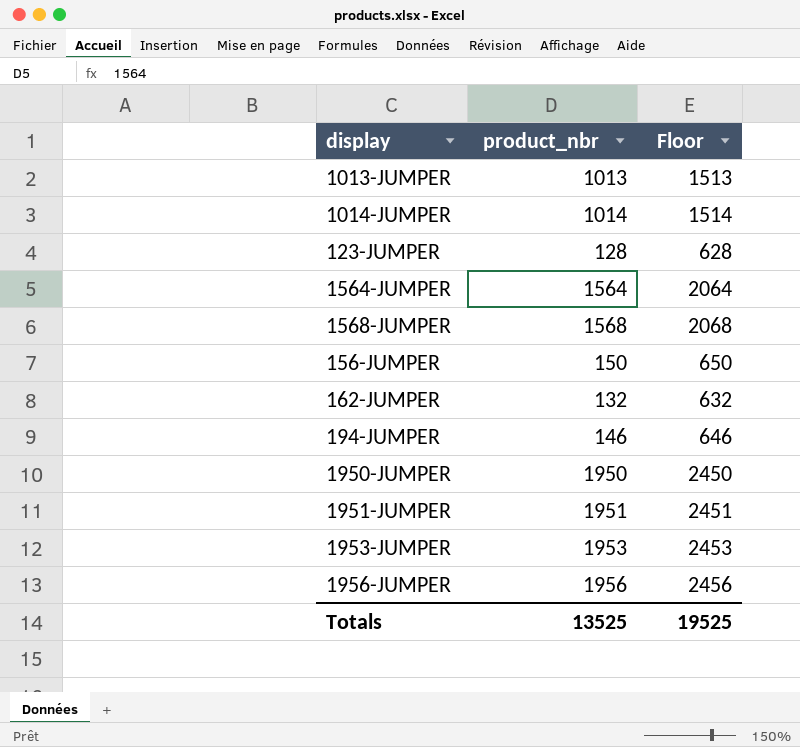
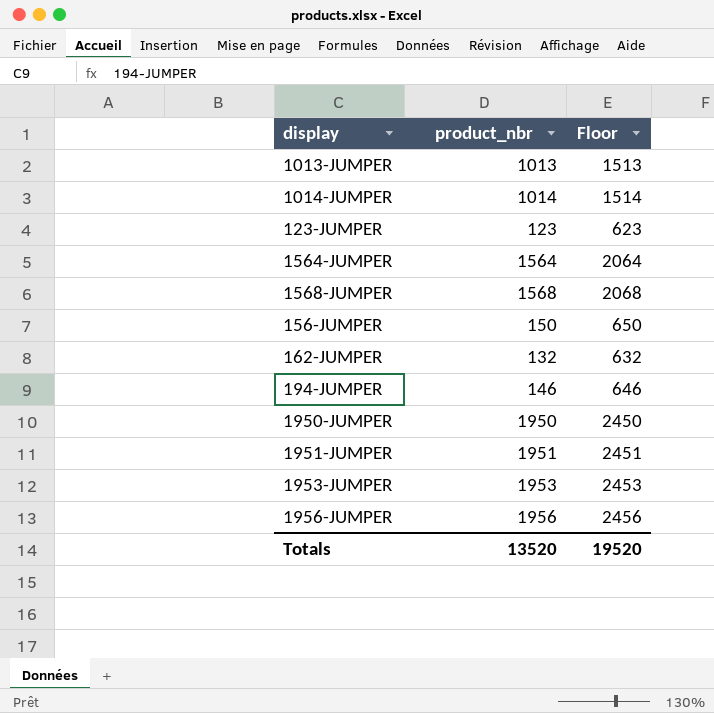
123-JUMPER | product_nbr: 128 -> 123
123-JUMPER | Floor: 628 -> 623
Totals | product_nbr: 13525 -> 13520
Totals | Floor: 19525 -> 19520

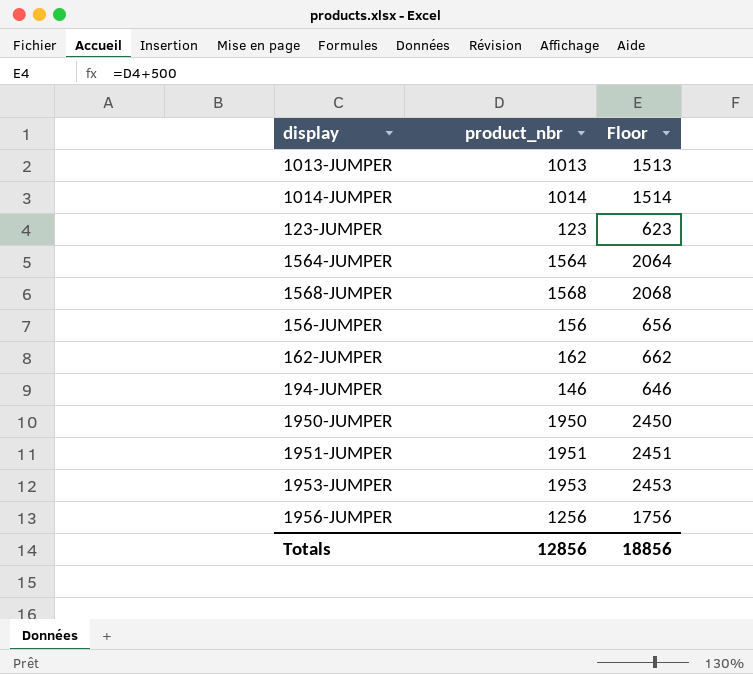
156-JUMPER | product_nbr: 150 -> 156
156-JUMPER | Floor: 650 -> 656
162-JUMPER | product_nbr: 132 -> 162
162-JUMPER | Floor: 632 -> 662
1956-JUMPER | product_nbr: 1956 -> 1256
1956-JUMPER | Floor: 2456 -> 1756
Totals | product_nbr: 13520 -> 12856
Totals | Floor: 19520 -> 18856

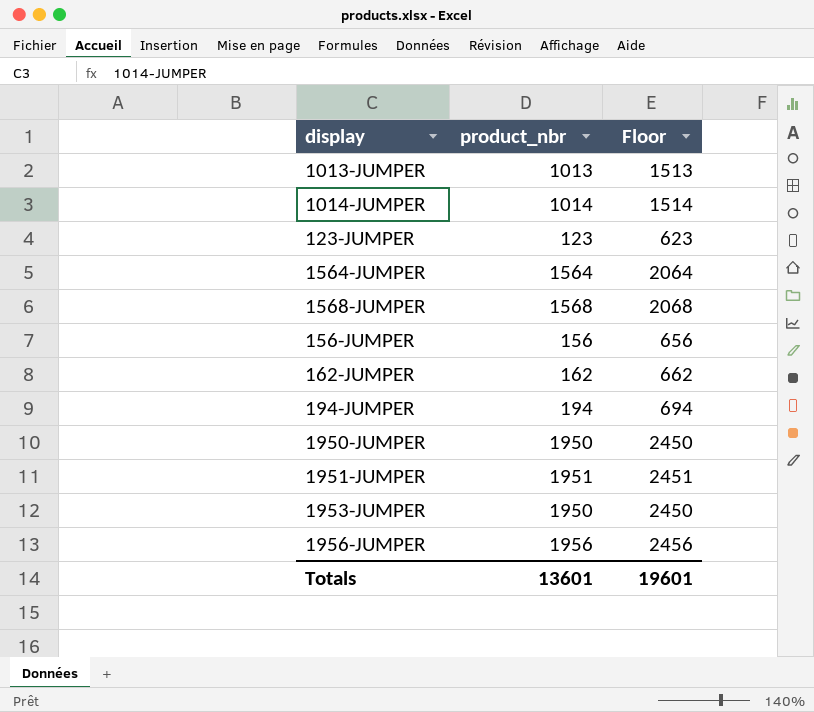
194-JUMPER | product_nbr: 146 -> 194
194-JUMPER | Floor: 646 -> 694
1953-JUMPER | product_nbr: 1953 -> 1950
1953-JUMPER | Floor: 2453 -> 2450
1956-JUMPER | product_nbr: 1256 -> 1956
1956-JUMPER | Floor: 1756 -> 2456
Totals | product_nbr: 12856 -> 13601
Totals | Floor: 18856 -> 19601

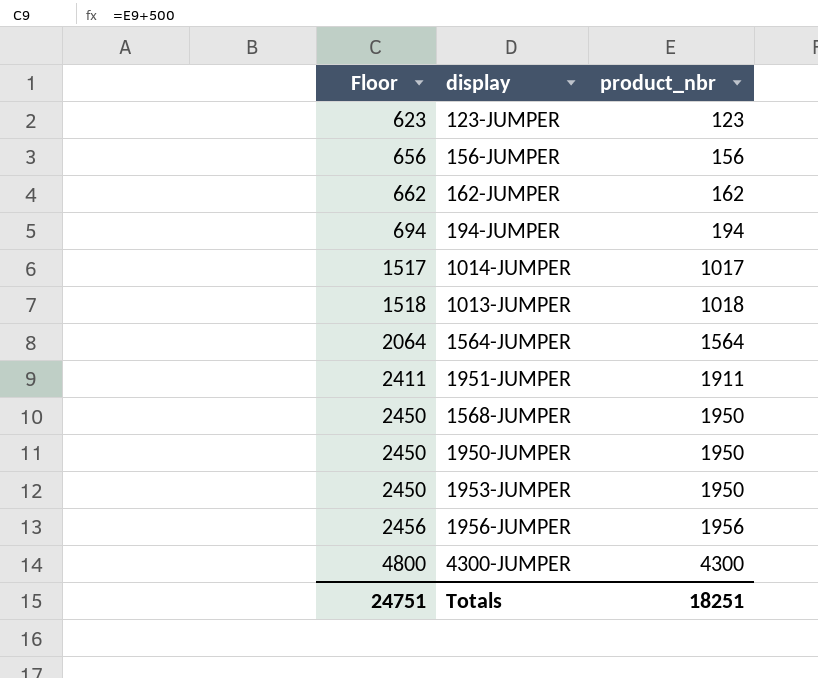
row order: none -> Floor ascending
column Floor | position: 3 -> 1
1014-JUMPER | Floor: 1514 -> 1517
1014-JUMPER | product_nbr: 1014 -> 1017
1013-JUMPER | Floor: 1513 -> 1518
1013-JUMPER | product_nbr: 1013 -> 1018
1951-JUMPER | Floor: 2451 -> 2411
1951-JUMPER | product_nbr: 1951 -> 1911
1568-JUMPER | Floor: 2068 -> 2450
1568-JUMPER | product_nbr: 1568 -> 1950
row 4300-JUMPER: none -> 4800 | 4300
Totals | Floor: 19601 -> 24751
Totals | product_nbr: 13601 -> 18251

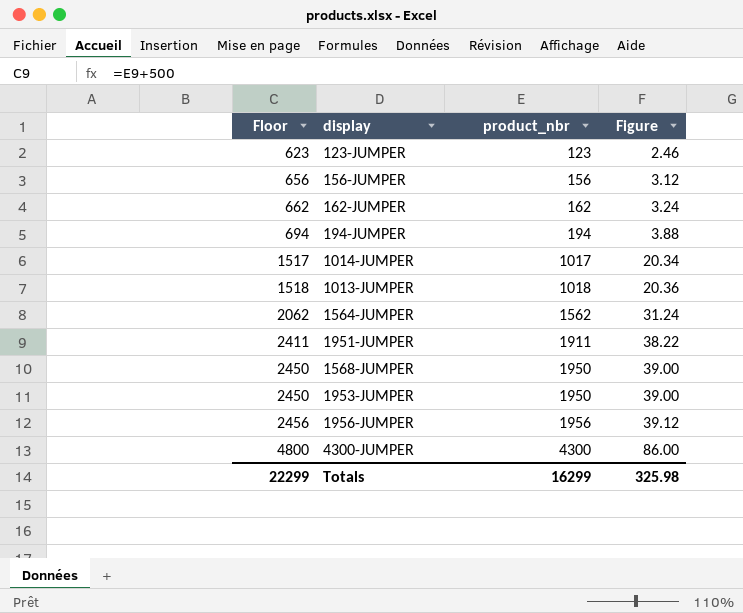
column Figure | formula: none -> [product_nbr] * 0.02
row 1950-JUMPER: 2450 | 1950 -> none
1564-JUMPER | Floor: 2064 -> 2062
1564-JUMPER | product_nbr: 1564 -> 1562
Totals | Floor: 24751 -> 22299
Totals | product_nbr: 18251 -> 16299

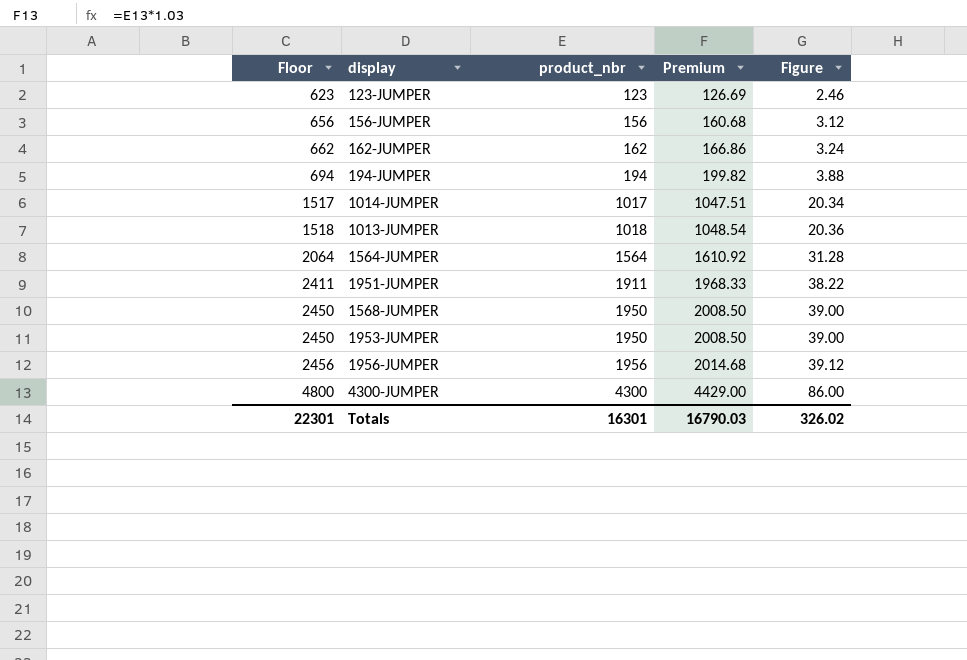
column Premium | formula: none -> [product_nbr] * 1.03
1564-JUMPER | Floor: 2062 -> 2064
1564-JUMPER | product_nbr: 1562 -> 1564
1564-JUMPER | Figure: 31.24 -> 31.28
Totals | Floor: 22299 -> 22301
Totals | product_nbr: 16299 -> 16301
Totals | Figure: 325.98 -> 326.02

